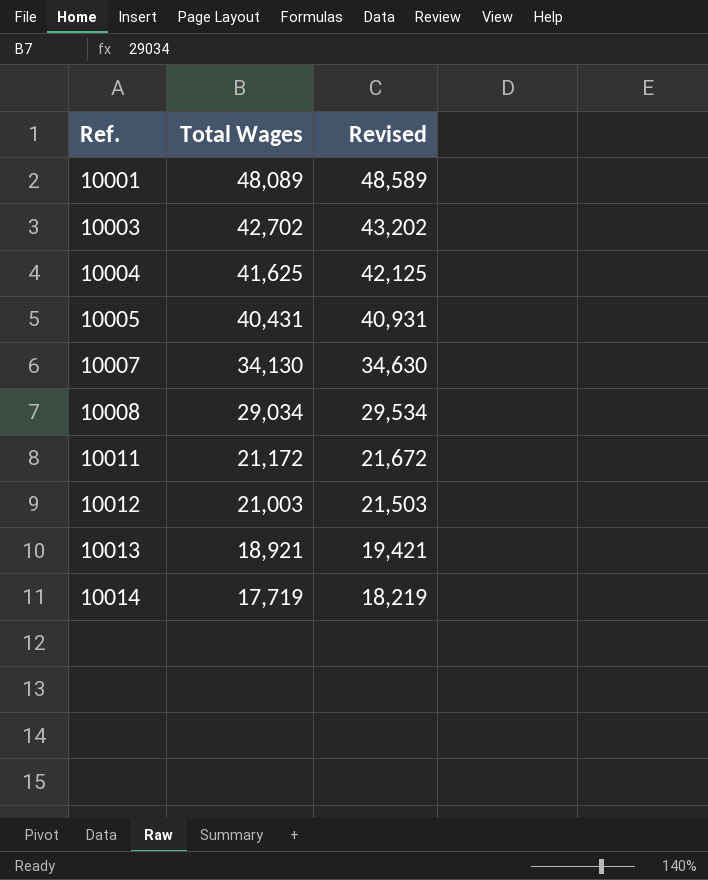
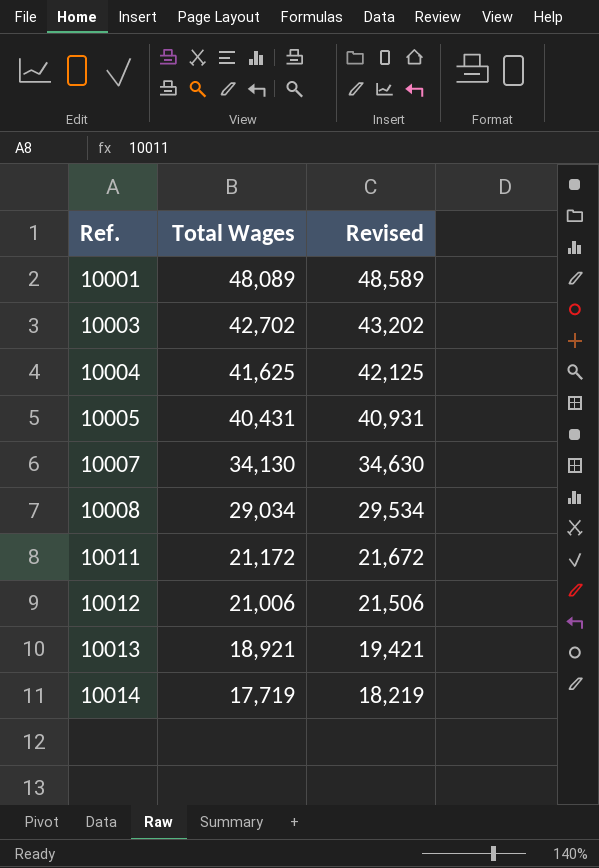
10012 | Total Wages: 21,003 -> 21,006
10012 | Revised: 21,503 -> 21,506

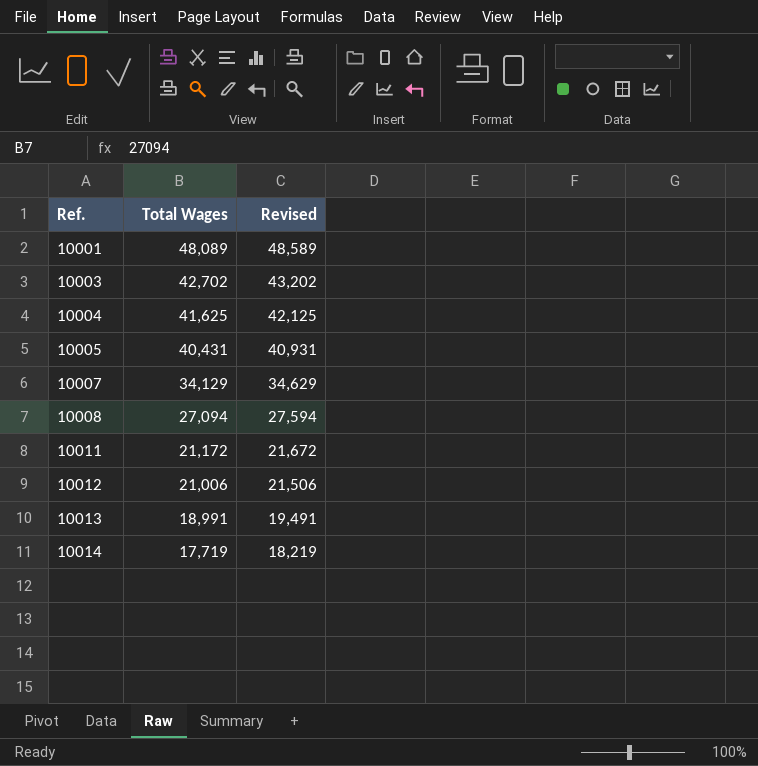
10007 | Total Wages: 34,130 -> 34,129
10007 | Revised: 34,630 -> 34,629
10008 | Total Wages: 29,034 -> 27,094
10008 | Revised: 29,534 -> 27,594
10013 | Total Wages: 18,921 -> 18,991
10013 | Revised: 19,421 -> 19,491

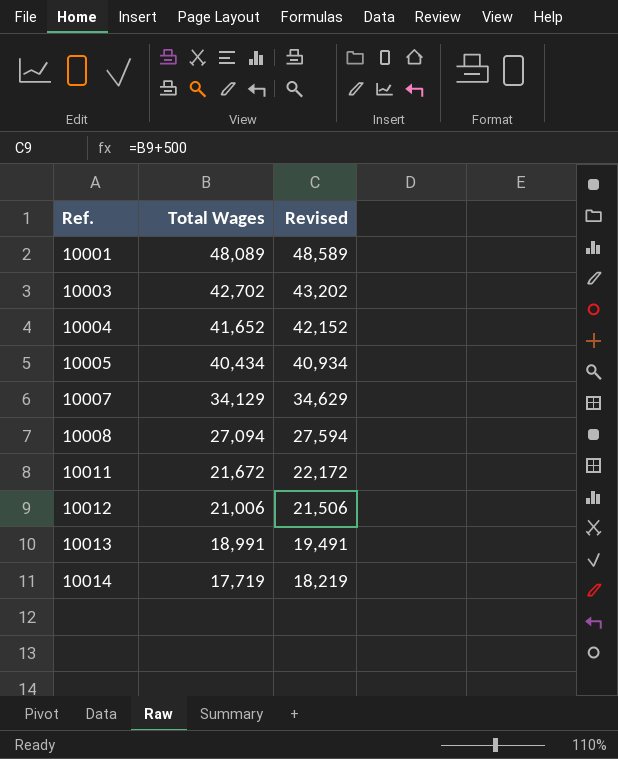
10004 | Total Wages: 41,625 -> 41,652
10004 | Revised: 42,125 -> 42,152
10005 | Total Wages: 40,431 -> 40,434
10005 | Revised: 40,931 -> 40,934
10011 | Total Wages: 21,172 -> 21,672
10011 | Revised: 21,672 -> 22,172

